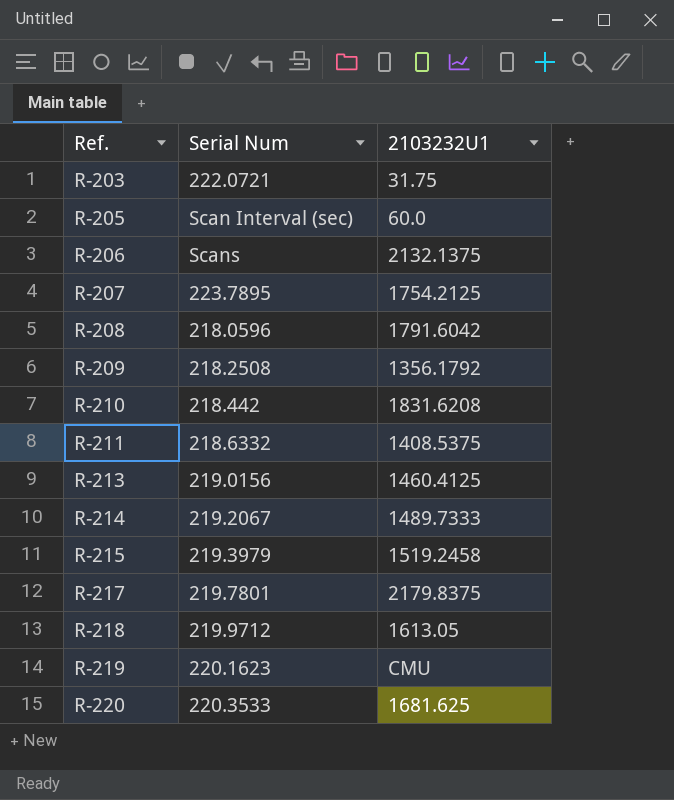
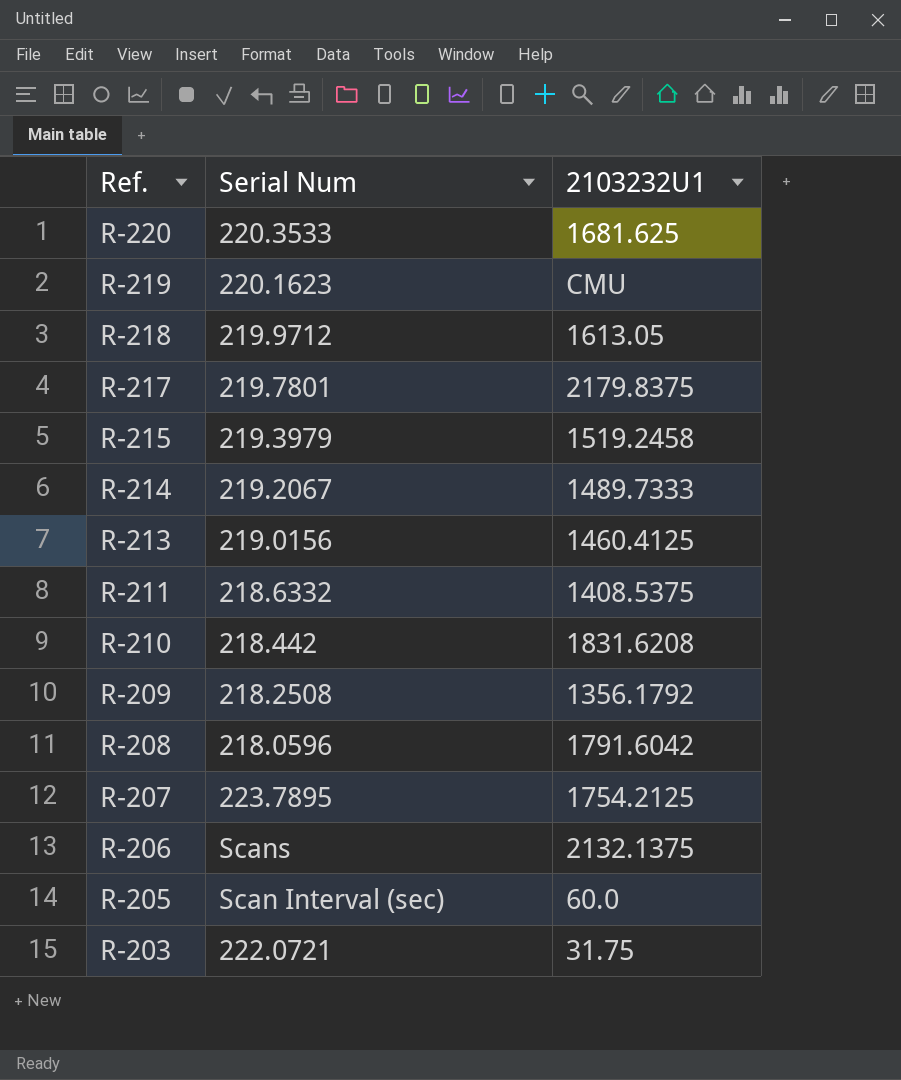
row order: Ref. ascending -> Ref. descending

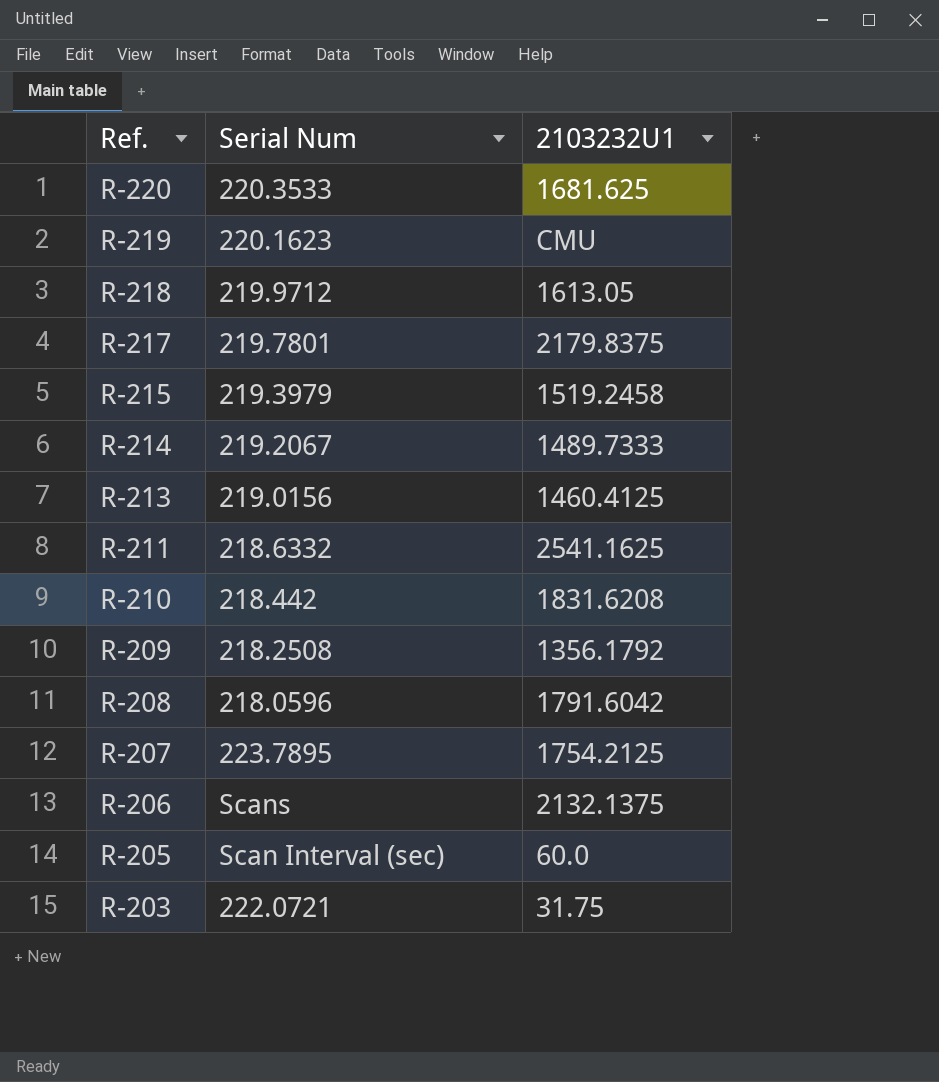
R-211 | 2103232U1: 1408.5375 -> 2541.1625

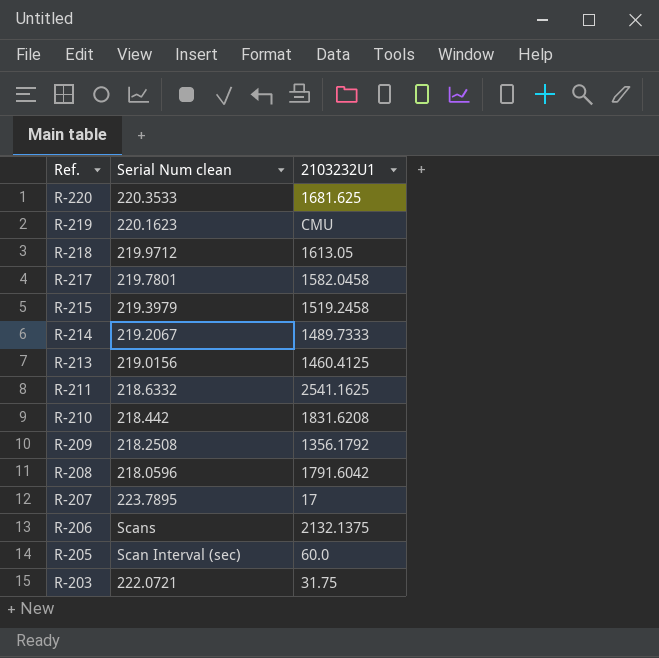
column name: Serial Num -> Serial Num clean
R-217 | 2103232U1: 2179.8375 -> 1582.0458
R-207 | 2103232U1: 1754.2125 -> 17

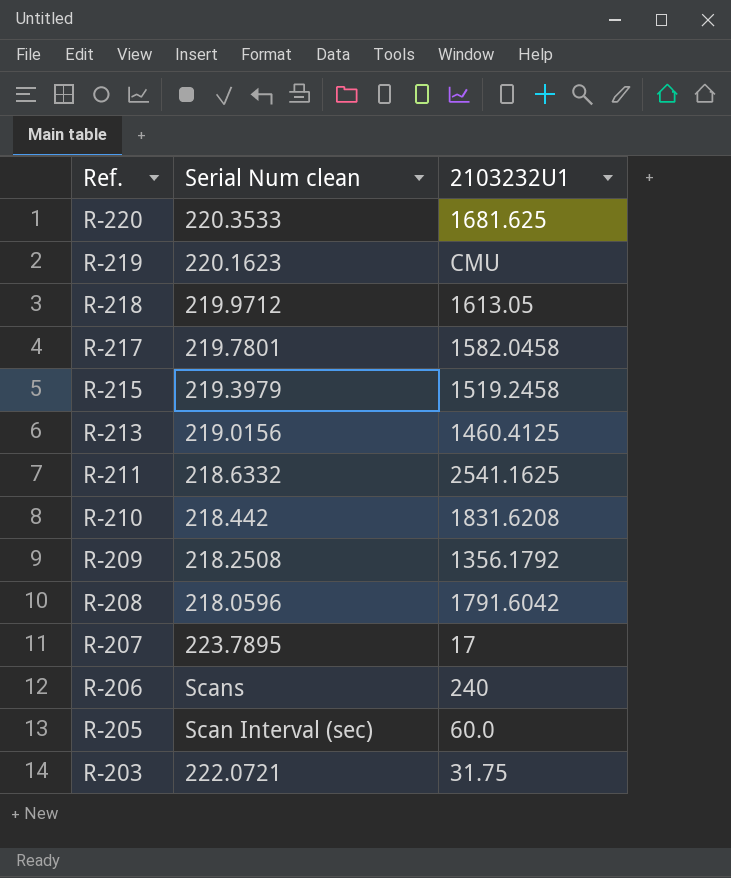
row R-214: 219.2067 | 1489.7333 -> none
R-206 | 2103232U1: 2132.1375 -> 240

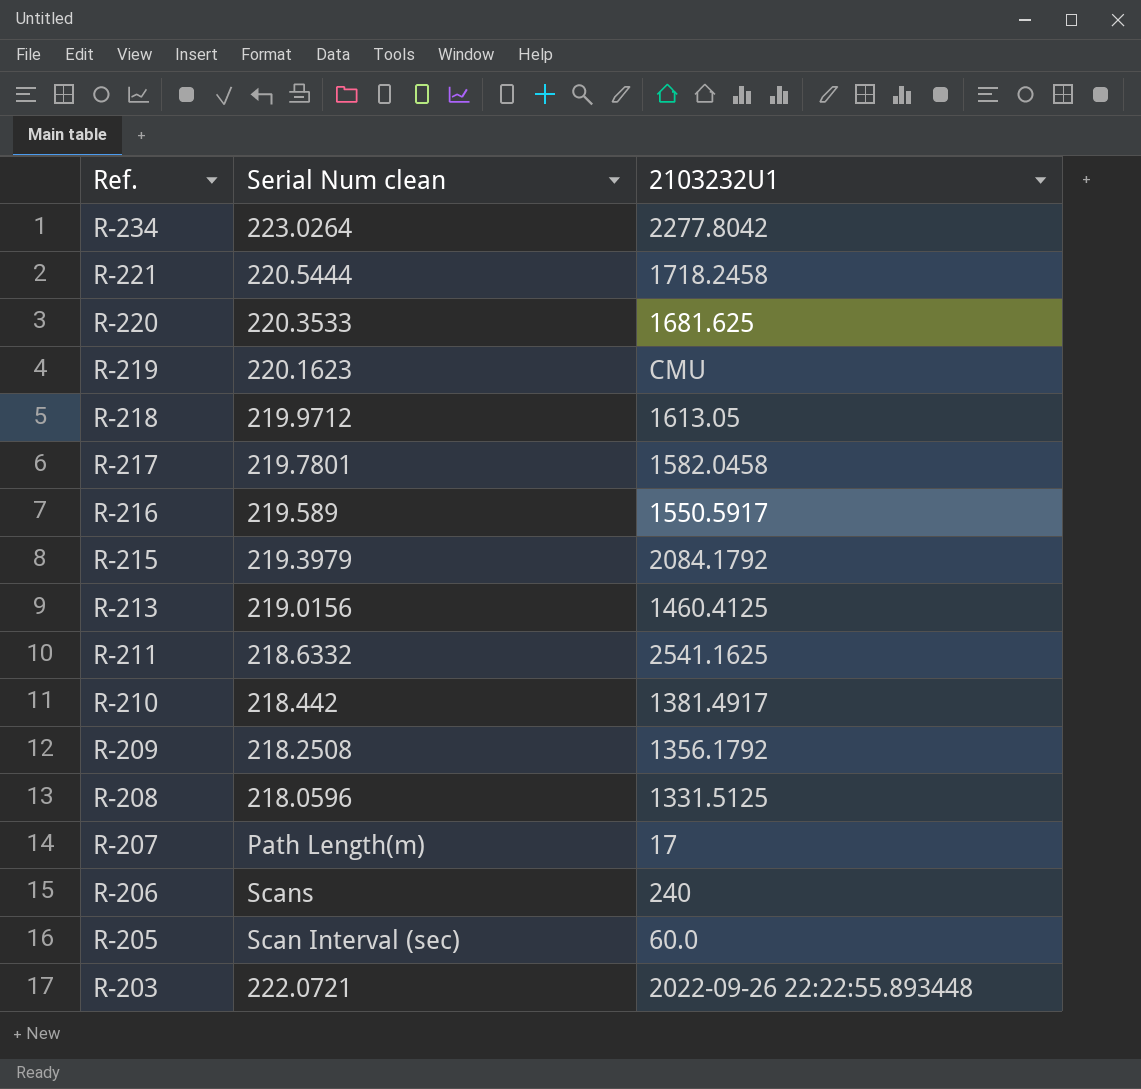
row R-234: none -> 223.0264 | 2277.8042
row R-221: none -> 220.5444 | 1718.2458
row R-216: none -> 219.589 | 1550.5917
R-215 | 2103232U1: 1519.2458 -> 2084.1792
R-210 | 2103232U1: 1831.6208 -> 1381.4917
R-208 | 2103232U1: 1791.6042 -> 1331.5125
R-207 | Serial Num clean: 223.7895 -> Path Length(m)
R-203 | 2103232U1: 31.75 -> 2022-09-26 22:22:55.893448

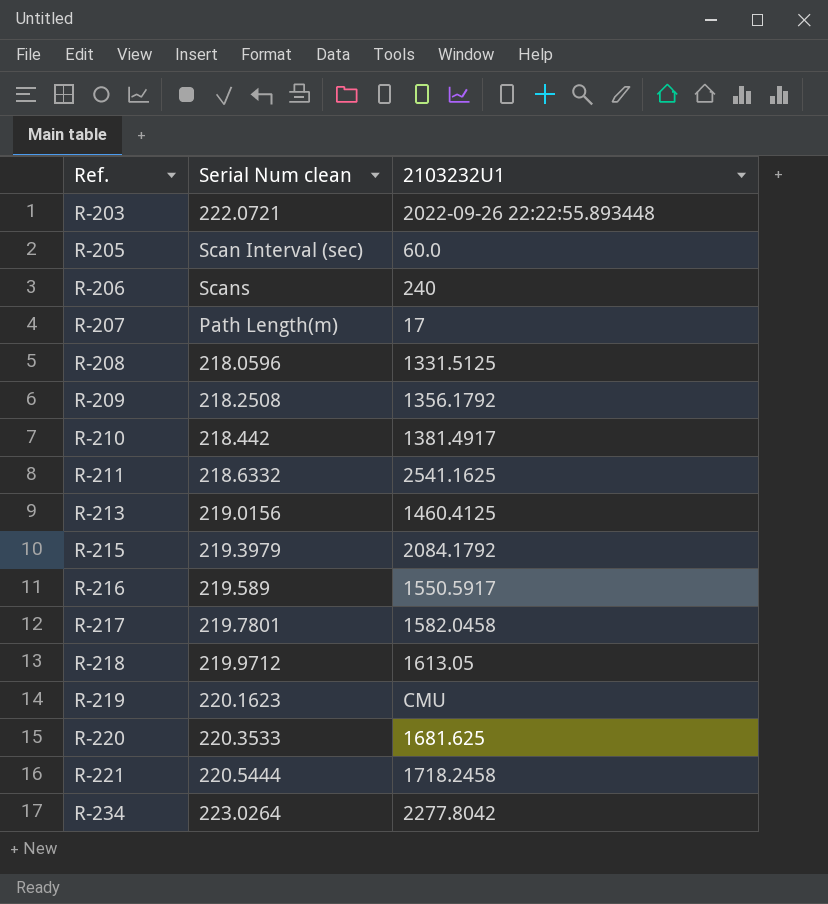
row order: Ref. descending -> Ref. ascending

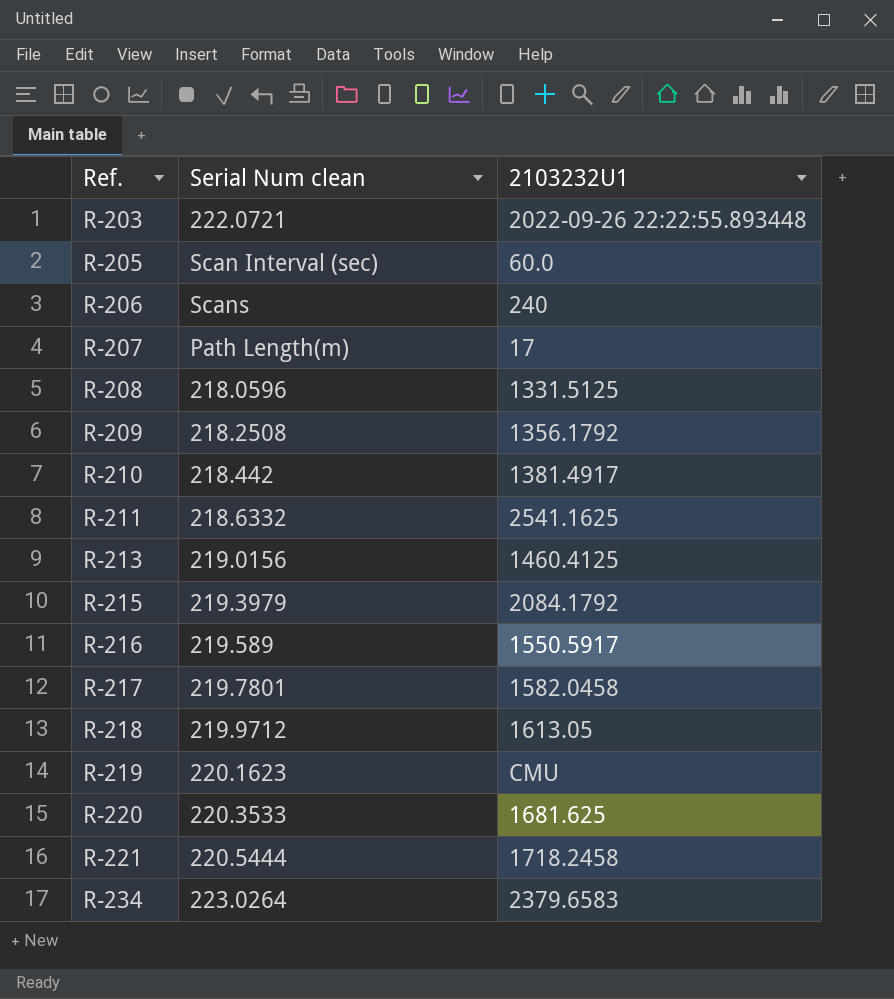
R-234 | 2103232U1: 2277.8042 -> 2379.6583

